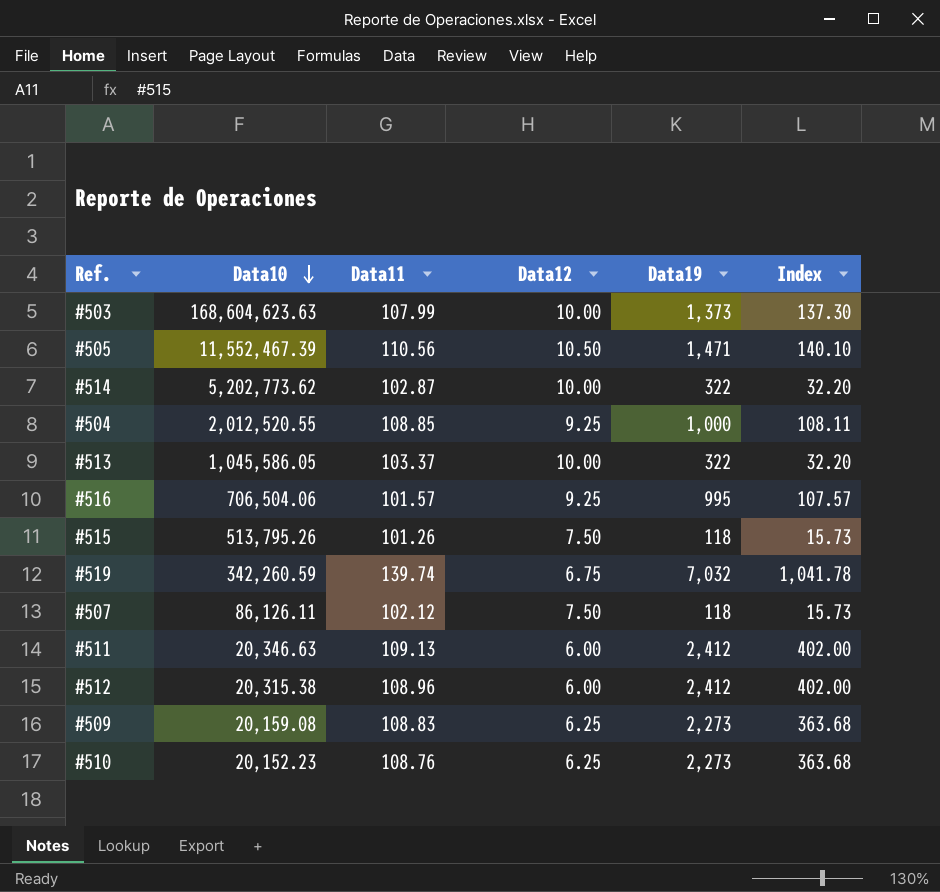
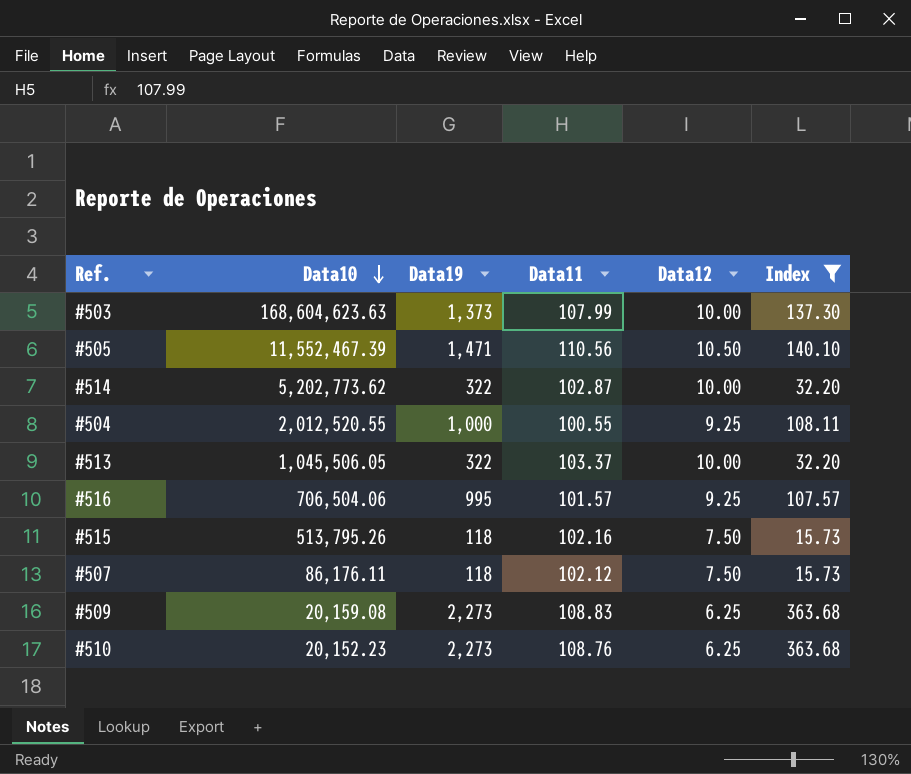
filter: none -> Index <= 363.68
column Data19 | position: 5 -> 3
#504 | Data11: 108.85 -> 100.55
#513 | Data10: 1,045,586.05 -> 1,045,506.05
#515 | Data11: 101.26 -> 102.16
#507 | Data10: 86,126.11 -> 86,176.11

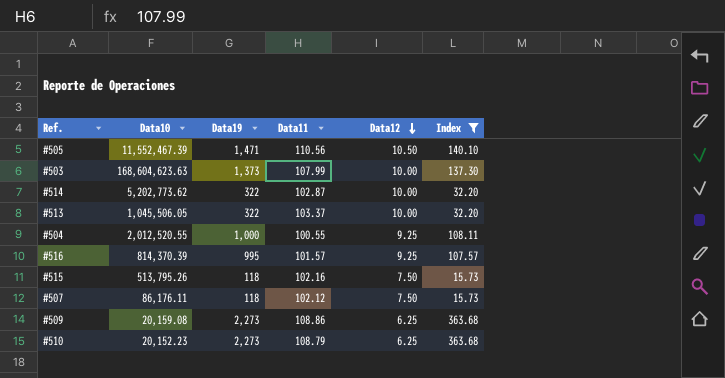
row order: Data10 descending -> Data12 descending
#516 | Data10: 706,504.06 -> 814,370.39
#509 | Data11: 108.83 -> 108.86
#510 | Data11: 108.76 -> 108.79

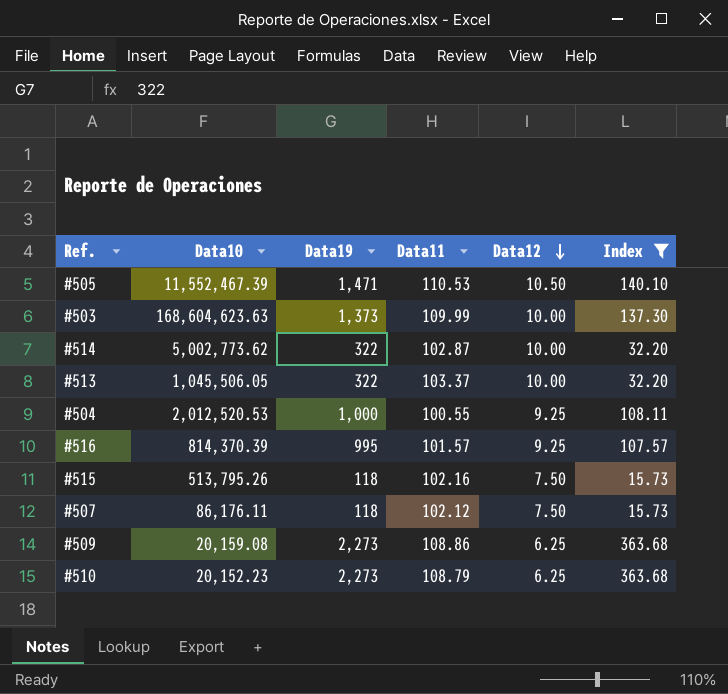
#505 | Data11: 110.56 -> 110.53
#503 | Data11: 107.99 -> 109.99
#514 | Data10: 5,202,773.62 -> 5,002,773.62
#504 | Data10: 2,012,520.55 -> 2,012,520.53

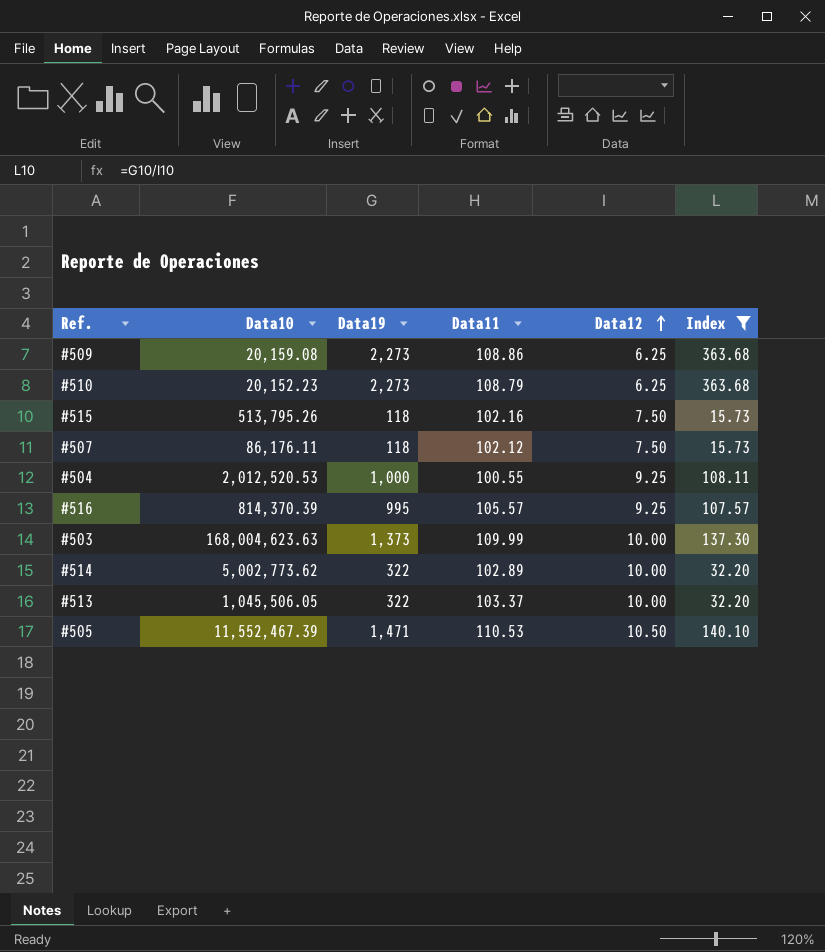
row order: Data12 descending -> Data12 ascending
#516 | Data11: 101.57 -> 105.57
#503 | Data10: 168,604,623.63 -> 168,004,623.63
#514 | Data11: 102.87 -> 102.89

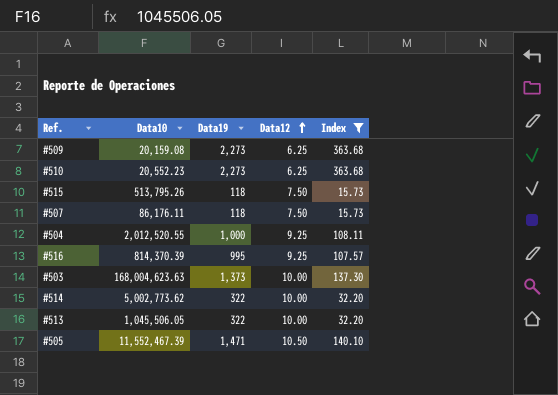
column Data11 | position: 4 -> none
#510 | Data10: 20,152.23 -> 20,552.23
#504 | Data10: 2,012,520.53 -> 2,012,520.55

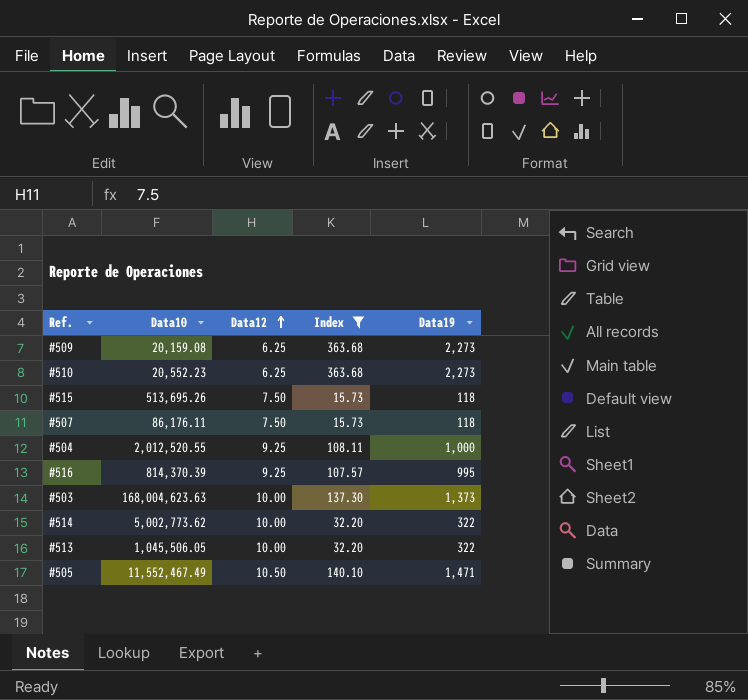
column Data19 | position: 3 -> 5
#515 | Data10: 513,795.26 -> 513,695.26
#505 | Data10: 11,552,467.39 -> 11,552,467.49

